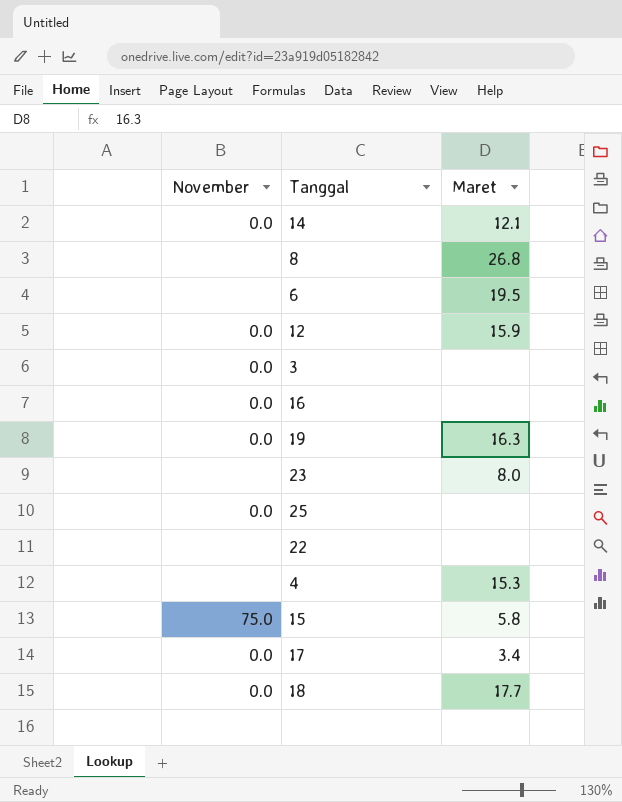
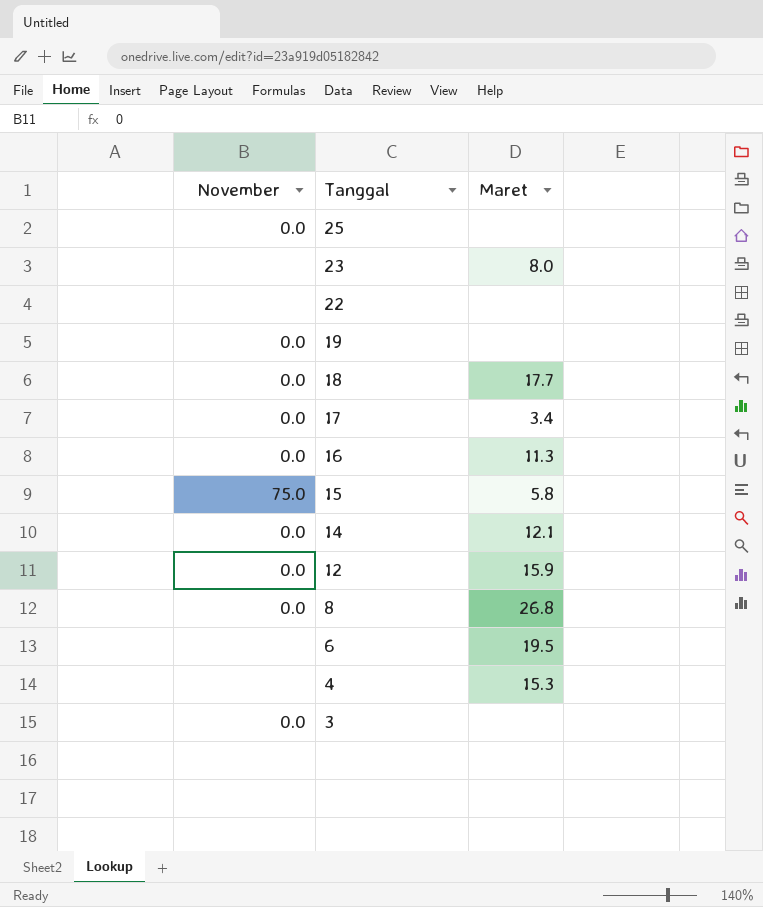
row order: none -> Tanggal descending
19 | Maret: 16.3 -> none
16 | Maret: none -> 11.3
8 | November: none -> 0.0

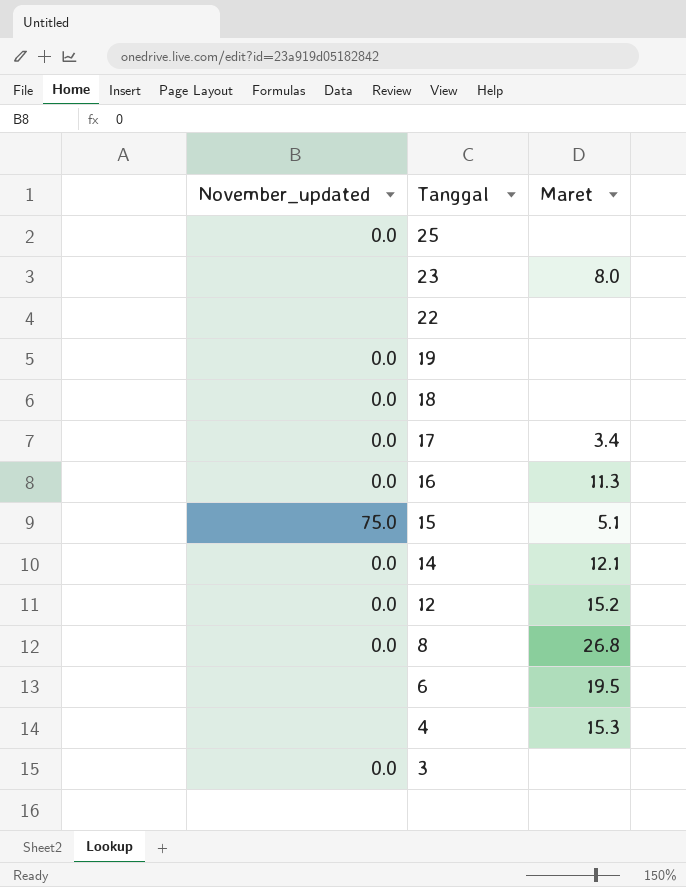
column name: November -> November_updated
18 | Maret: 17.7 -> none
15 | Maret: 5.8 -> 5.1
12 | Maret: 15.9 -> 15.2

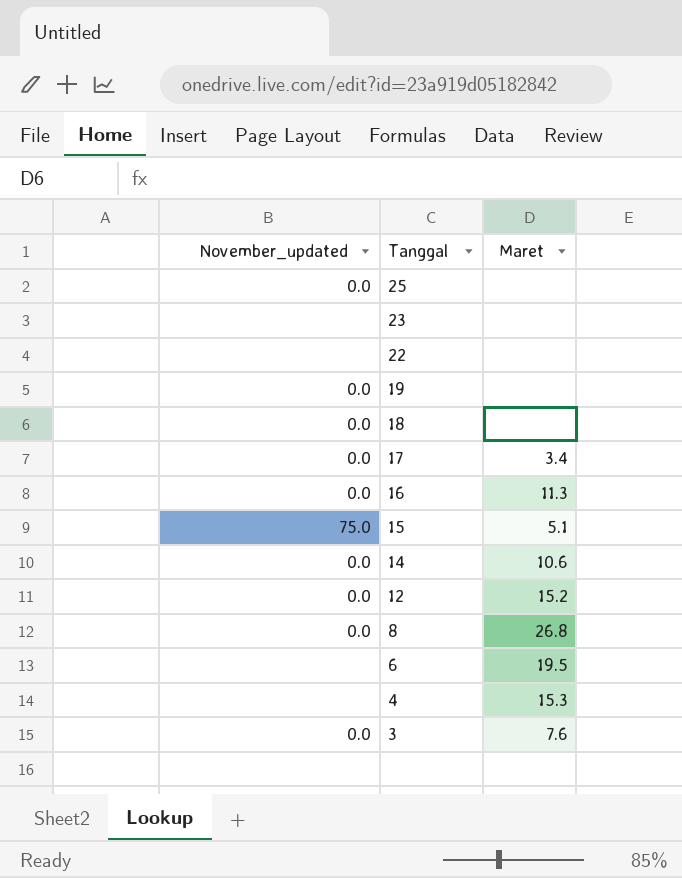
23 | Maret: 8.0 -> none
14 | Maret: 12.1 -> 10.6
3 | Maret: none -> 7.6

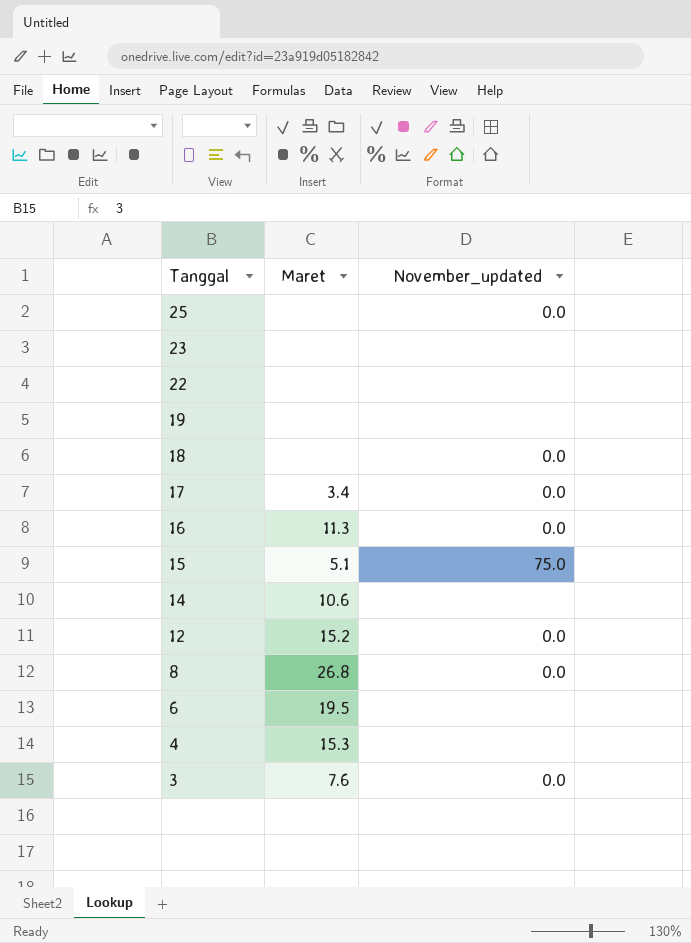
column November_updated | position: 1 -> 3
19 | November_updated: 0.0 -> none
14 | November_updated: 0.0 -> none

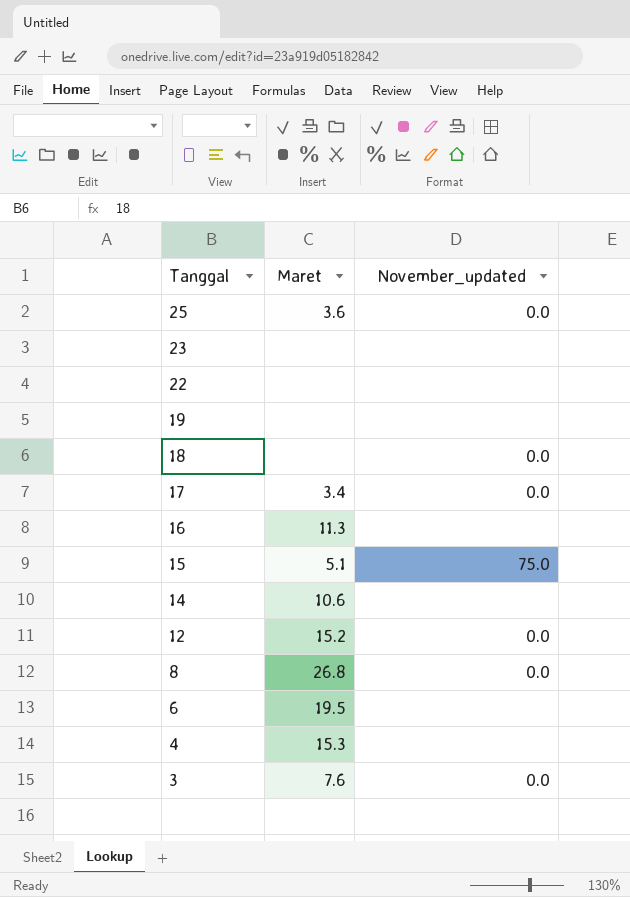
25 | Maret: none -> 3.6
16 | November_updated: 0.0 -> none

